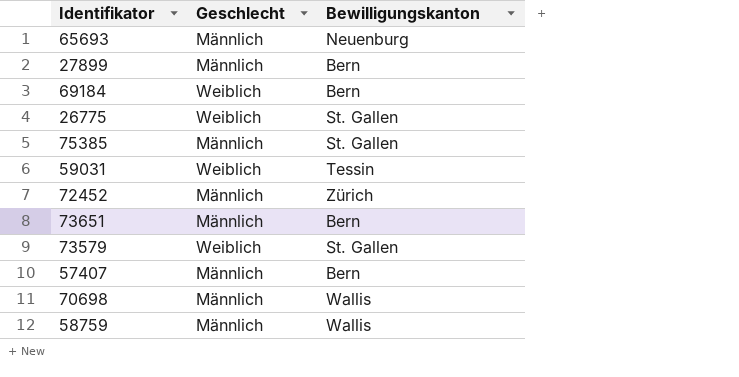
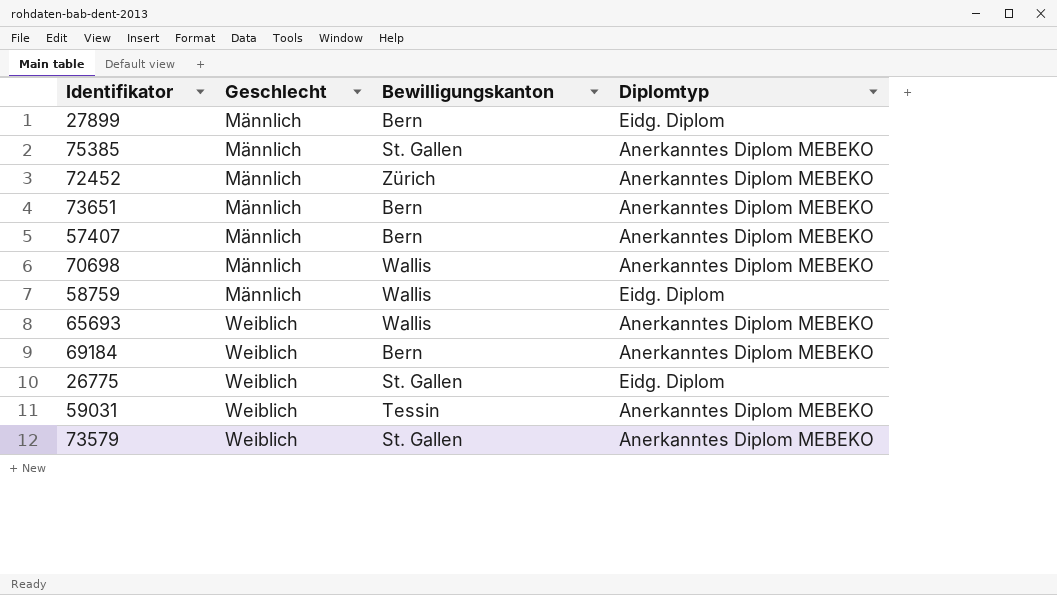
row order: none -> Geschlecht ascending
column Diplomtyp | position: none -> 4
65693 | Geschlecht: Männlich -> Weiblich
65693 | Bewilligungskanton: Neuenburg -> Wallis

